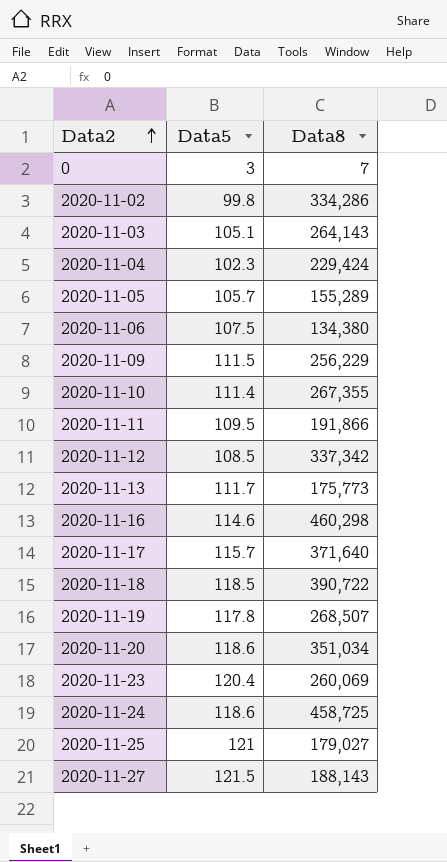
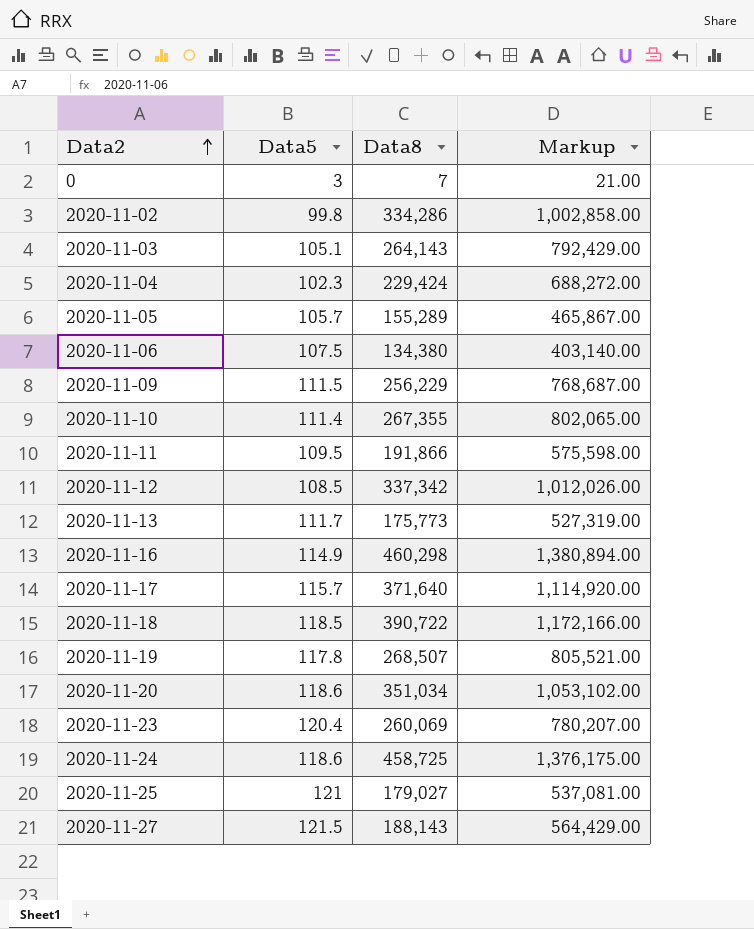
column Markup | formula: none -> [Data8] * 3
2020-11-16 | Data5: 114.6 -> 114.9

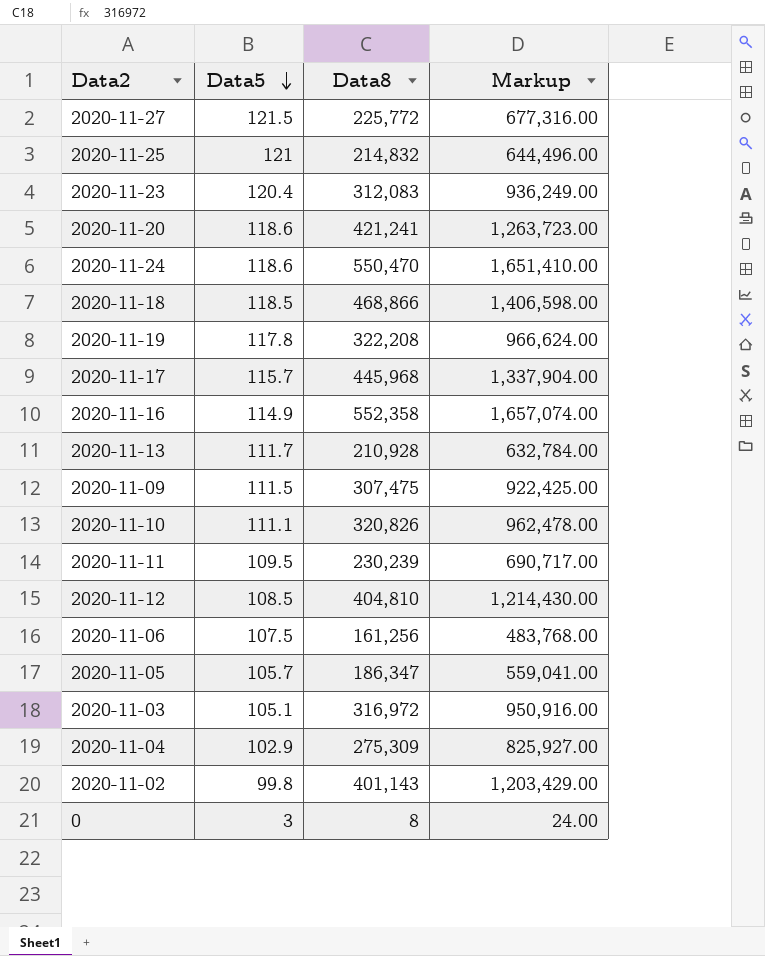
row order: Data2 ascending -> Data5 descending
2020-11-27 | Data8: 188,143 -> 225,772
2020-11-27 | Markup: 564,429.00 -> 677,316.00
2020-11-25 | Data8: 179,027 -> 214,832
2020-11-25 | Markup: 537,081.00 -> 644,496.00
2020-11-23 | Data8: 260,069 -> 312,083
2020-11-23 | Markup: 780,207.00 -> 936,249.00
2020-11-20 | Data8: 351,034 -> 421,241
2020-11-20 | Markup: 1,053,102.00 -> 1,263,723.00
2020-11-24 | Data8: 458,725 -> 550,470
2020-11-24 | Markup: 1,376,175.00 -> 1,651,410.00
2020-11-18 | Data8: 390,722 -> 468,866
2020-11-18 | Markup: 1,172,166.00 -> 1,406,598.00
2020-11-19 | Data8: 268,507 -> 322,208
2020-11-19 | Markup: 805,521.00 -> 966,624.00
2020-11-17 | Data8: 371,640 -> 445,968
2020-11-17 | Markup: 1,114,920.00 -> 1,337,904.00
2020-11-16 | Data8: 460,298 -> 552,358
2020-11-16 | Markup: 1,380,894.00 -> 1,657,074.00
2020-11-13 | Data8: 175,773 -> 210,928
2020-11-13 | Markup: 527,319.00 -> 632,784.00
2020-11-09 | Data8: 256,229 -> 307,475
2020-11-09 | Markup: 768,687.00 -> 922,425.00
2020-11-10 | Data5: 111.4 -> 111.1
2020-11-10 | Data8: 267,355 -> 320,826
2020-11-10 | Markup: 802,065.00 -> 962,478.00
2020-11-11 | Data8: 191,866 -> 230,239
2020-11-11 | Markup: 575,598.00 -> 690,717.00
2020-11-12 | Data8: 337,342 -> 404,810
2020-11-12 | Markup: 1,012,026.00 -> 1,214,430.00
2020-11-06 | Data8: 134,380 -> 161,256
2020-11-06 | Markup: 403,140.00 -> 483,768.00
2020-11-05 | Data8: 155,289 -> 186,347
2020-11-05 | Markup: 465,867.00 -> 559,041.00
2020-11-03 | Data8: 264,143 -> 316,972
2020-11-03 | Markup: 792,429.00 -> 950,916.00
2020-11-04 | Data5: 102.3 -> 102.9
2020-11-04 | Data8: 229,424 -> 275,309
2020-11-04 | Markup: 688,272.00 -> 825,927.00
2020-11-02 | Data8: 334,286 -> 401,143
2020-11-02 | Markup: 1,002,858.00 -> 1,203,429.00
0 | Data8: 7 -> 8
0 | Markup: 21.00 -> 24.00

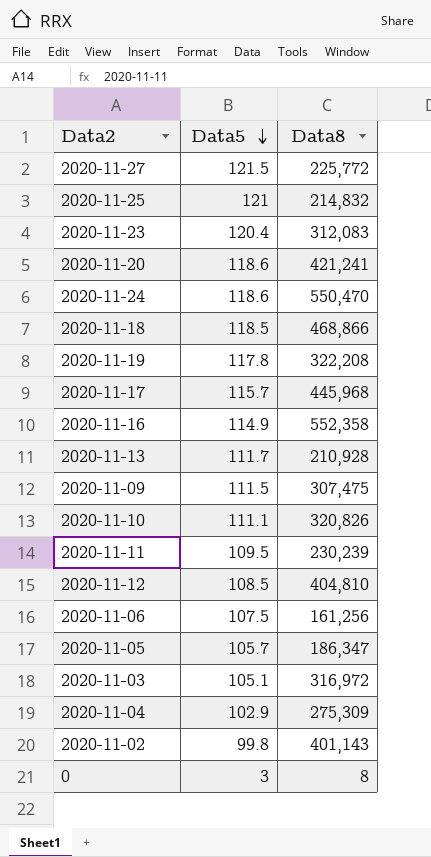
column Markup | formula: [Data8] * 3 -> none

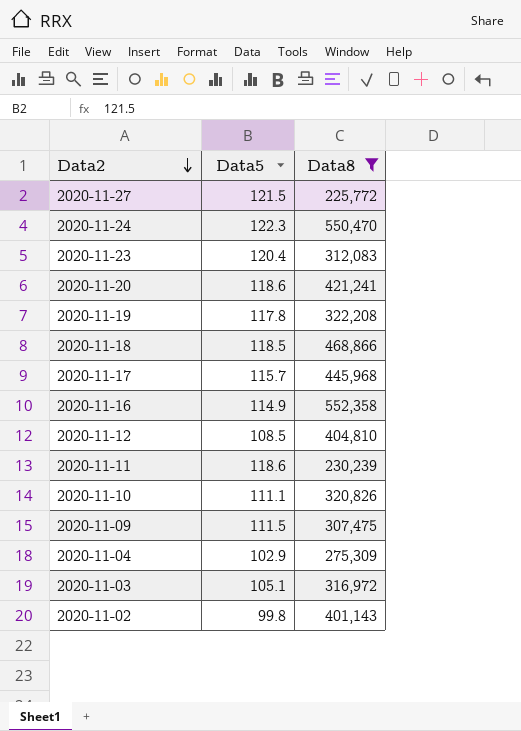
filter: none -> Data8 >= 225,772
row order: Data5 descending -> Data2 descending
2020-11-24 | Data5: 118.6 -> 122.3
2020-11-11 | Data5: 109.5 -> 118.6

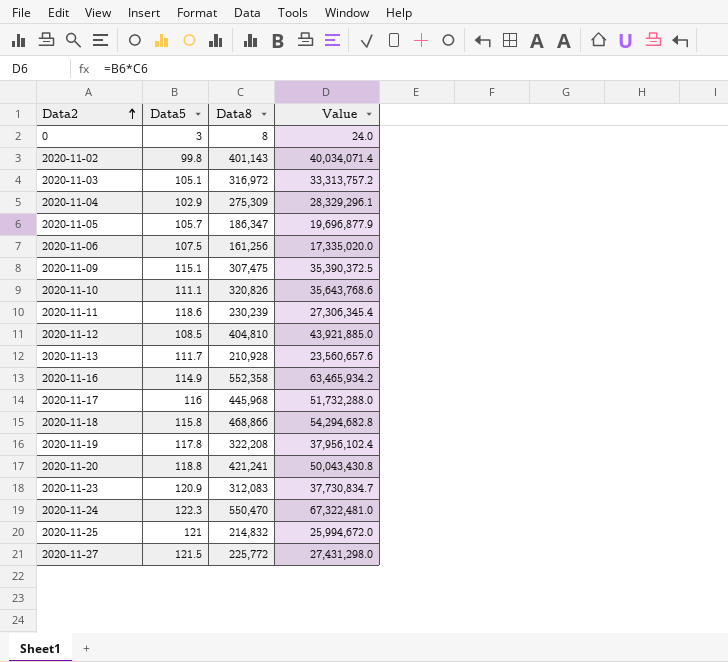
filter: Data8 >= 225,772 -> none
row order: Data2 descending -> Data2 ascending
column Value | formula: none -> [Data5] * [Data8]
2020-11-09 | Data5: 111.5 -> 115.1
2020-11-17 | Data5: 115.7 -> 116
2020-11-18 | Data5: 118.5 -> 115.8
2020-11-20 | Data5: 118.6 -> 118.8
2020-11-23 | Data5: 120.4 -> 120.9

